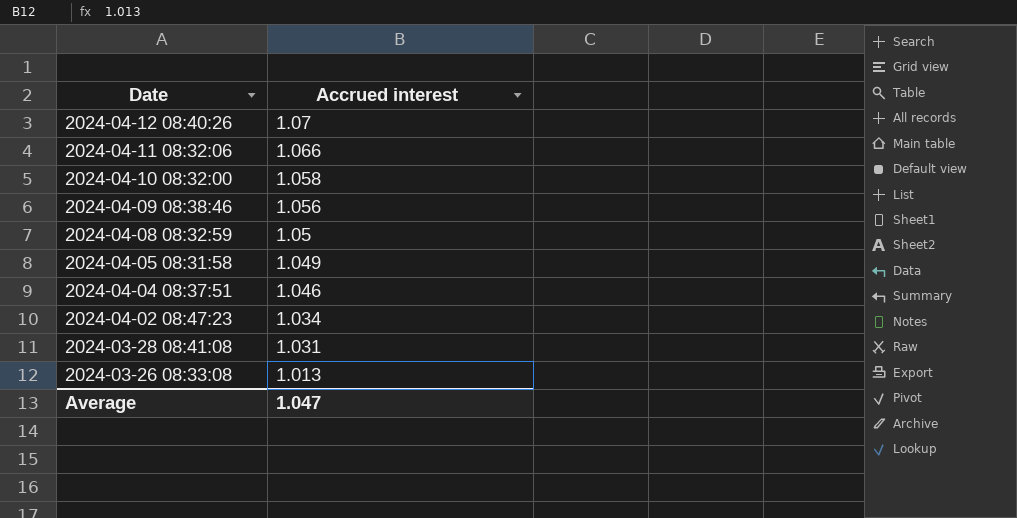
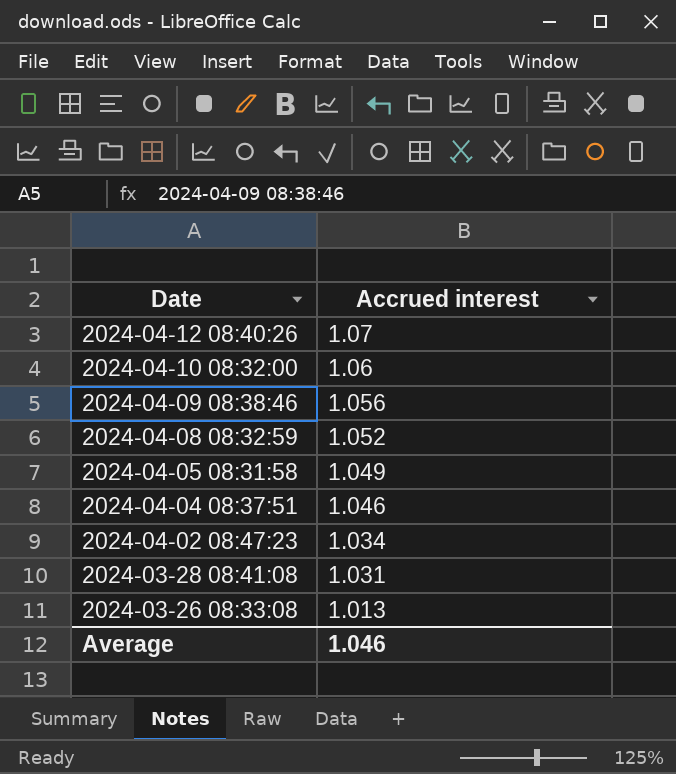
row 2024-04-11 08:32:06: 1.066 -> none
2024-04-10 08:32:00 | Accrued interest: 1.058 -> 1.06
2024-04-08 08:32:59 | Accrued interest: 1.05 -> 1.052
Average | Accrued interest: 1.047 -> 1.046

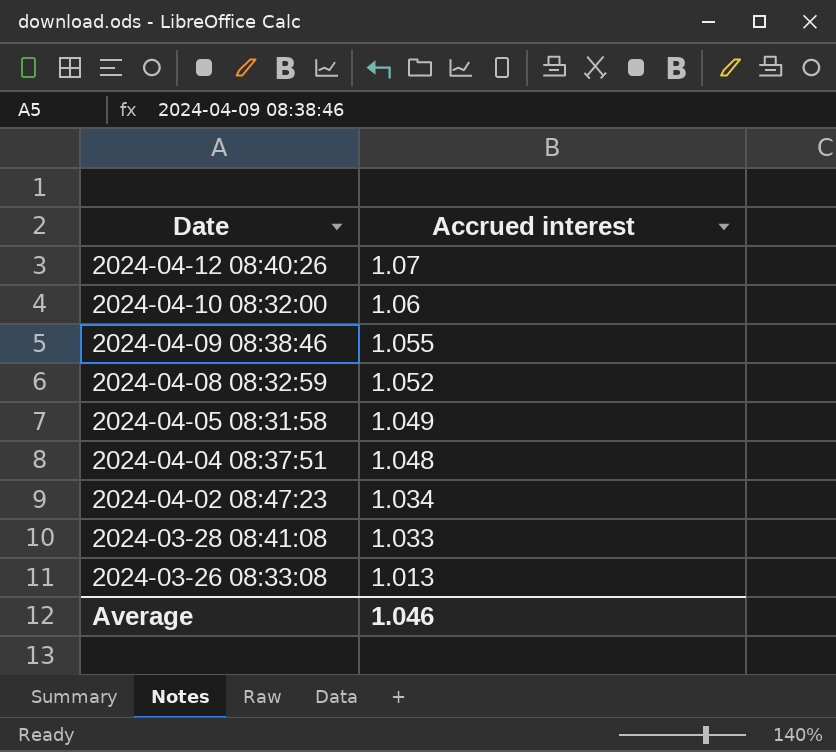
2024-04-09 08:38:46 | Accrued interest: 1.056 -> 1.055
2024-04-04 08:37:51 | Accrued interest: 1.046 -> 1.048
2024-03-28 08:41:08 | Accrued interest: 1.031 -> 1.033

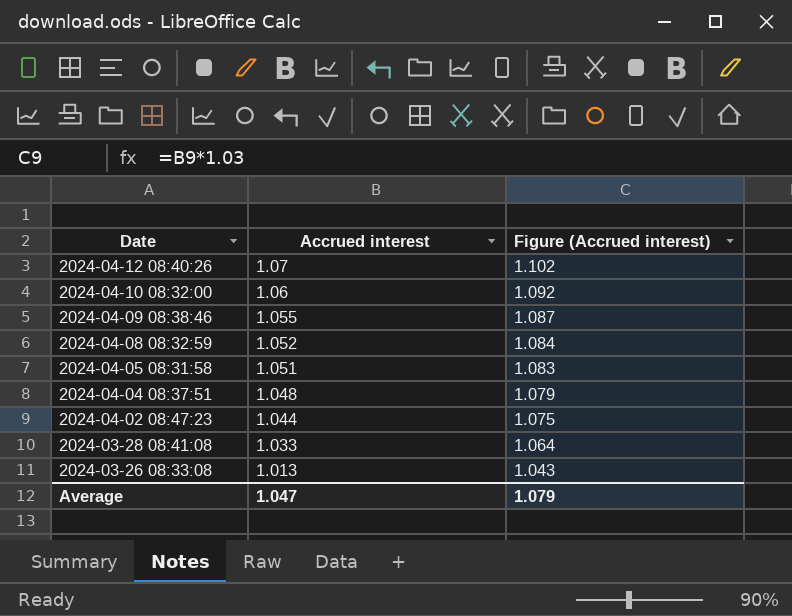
column Figure (Accrued interest) | formula: none -> [Accrued interest] * 1.03
2024-04-05 08:31:58 | Accrued interest: 1.049 -> 1.051
2024-04-02 08:47:23 | Accrued interest: 1.034 -> 1.044
Average | Accrued interest: 1.046 -> 1.047

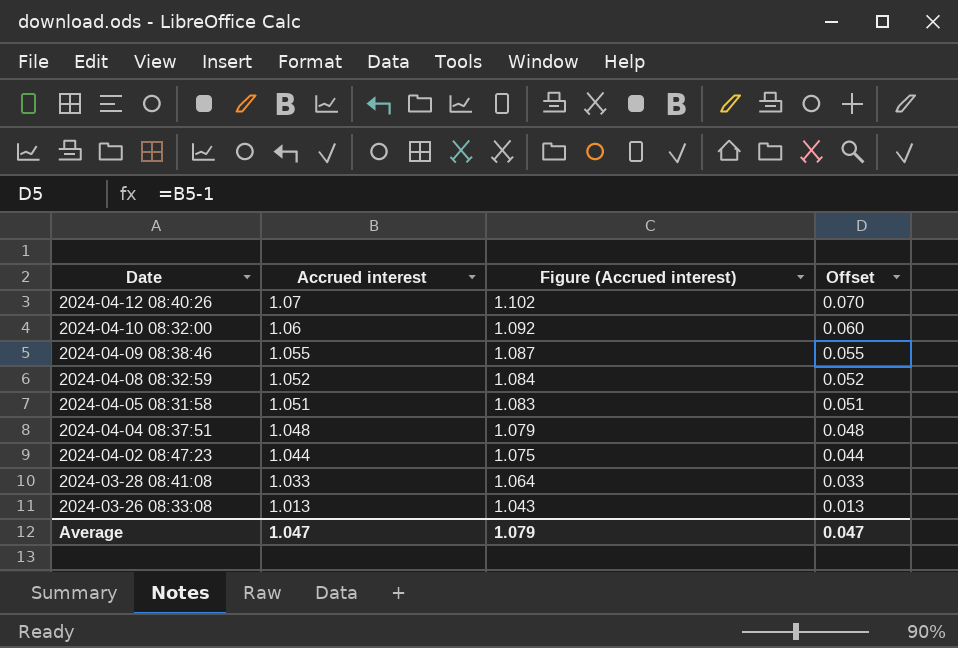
column Offset | formula: none -> [Accrued interest] - 1

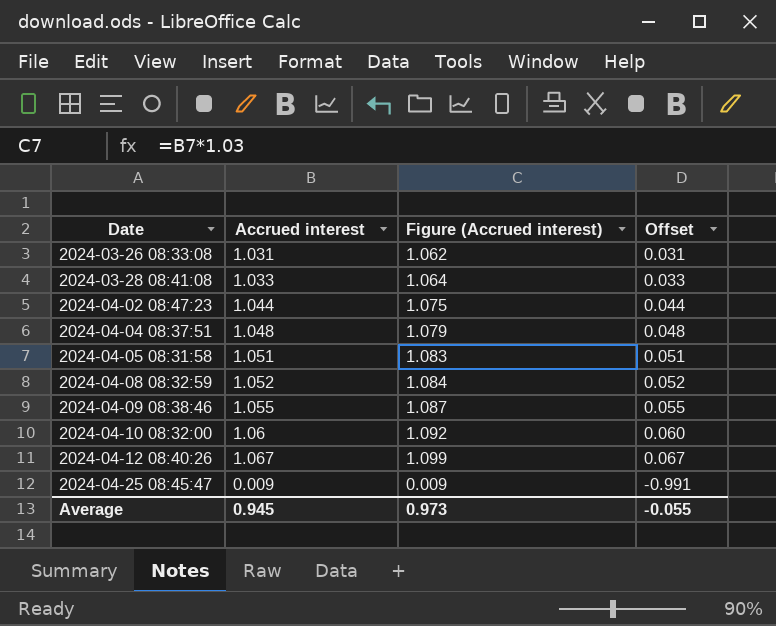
row order: Date descending -> Date ascending
2024-03-26 08:33:08 | Accrued interest: 1.013 -> 1.031
2024-03-26 08:33:08 | Figure (Accrued interest): 1.043 -> 1.062
2024-03-26 08:33:08 | Offset: 0.013 -> 0.031
2024-04-12 08:40:26 | Accrued interest: 1.07 -> 1.067
2024-04-12 08:40:26 | Figure (Accrued interest): 1.102 -> 1.099
2024-04-12 08:40:26 | Offset: 0.070 -> 0.067
row 2024-04-25 08:45:47: none -> 0.009 | 0.009 | -0.991
Average | Accrued interest: 1.047 -> 0.945
Average | Figure (Accrued interest): 1.079 -> 0.973
Average | Offset: 0.047 -> -0.055

